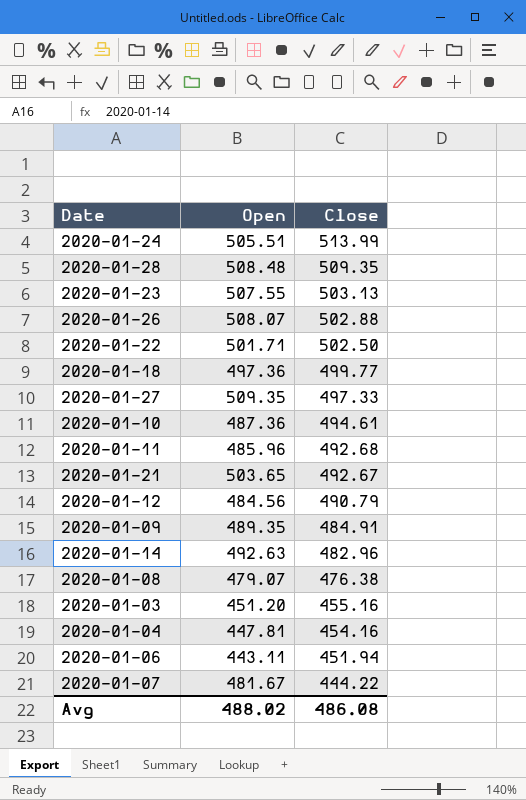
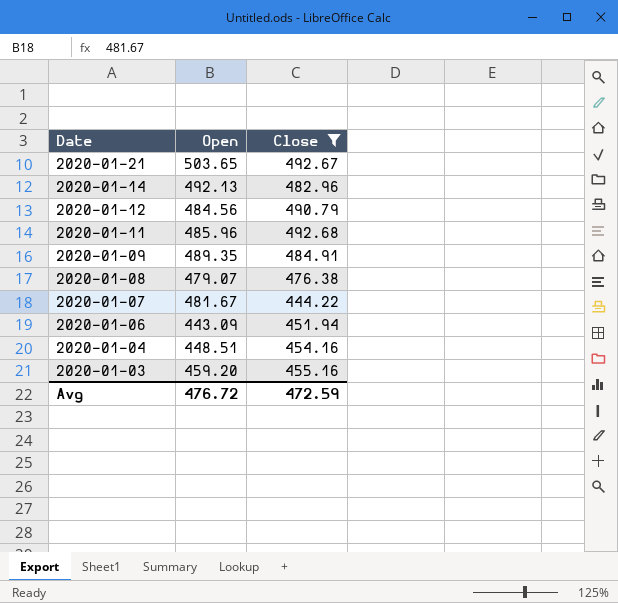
filter: none -> Close <= 492.68
row order: Close descending -> Date descending
2020-01-14 | Open: 492.63 -> 492.13
2020-01-06 | Open: 443.11 -> 443.09
2020-01-04 | Open: 447.81 -> 448.51
2020-01-03 | Open: 451.20 -> 459.20
Avg | Open: 488.02 -> 476.72
Avg | Close: 486.08 -> 472.59

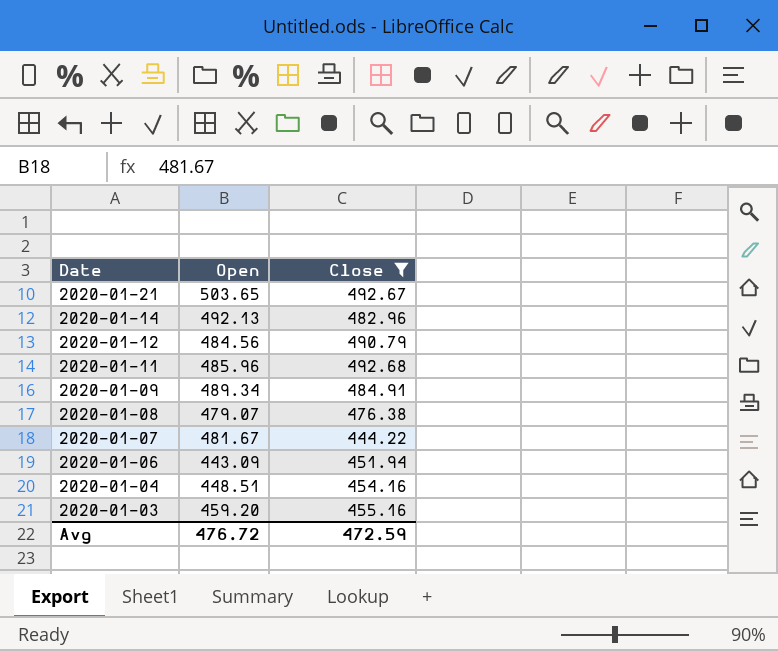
2020-01-09 | Open: 489.35 -> 489.34

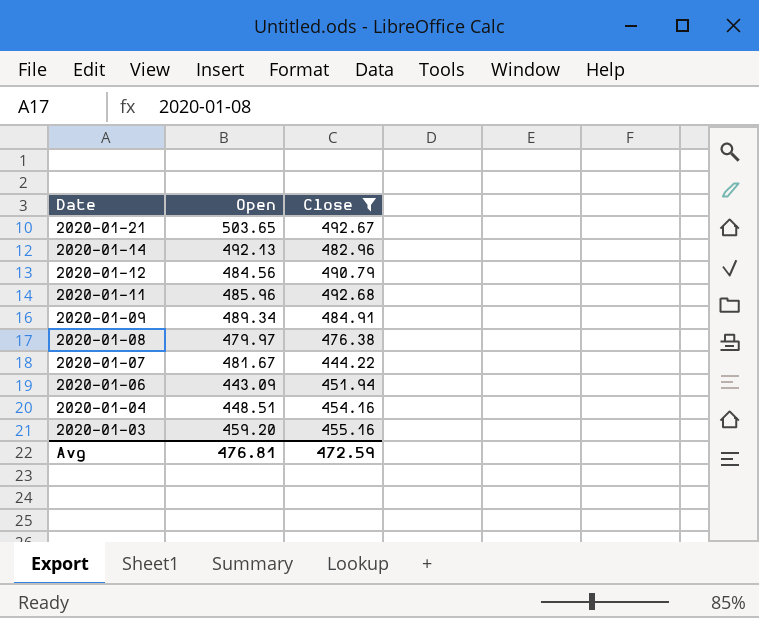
2020-01-08 | Open: 479.07 -> 479.97
Avg | Open: 476.72 -> 476.81

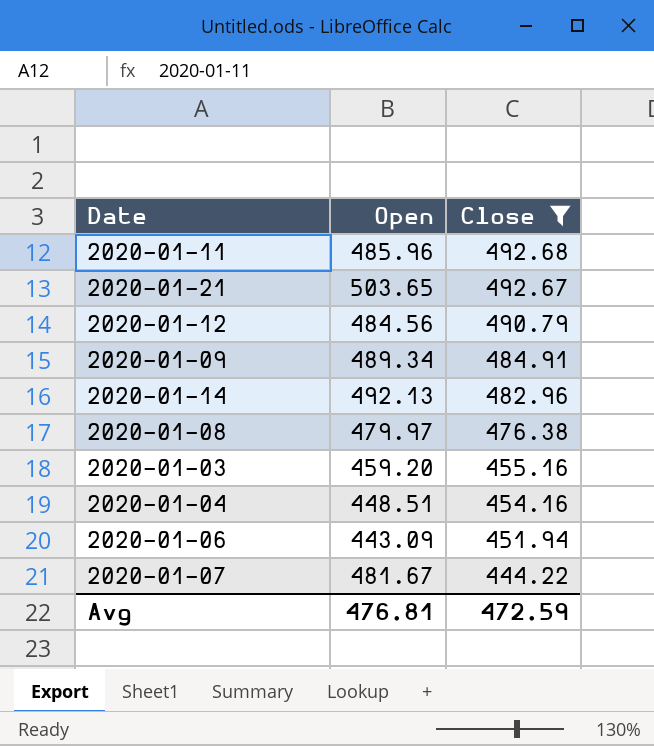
row order: Date descending -> Close descending

